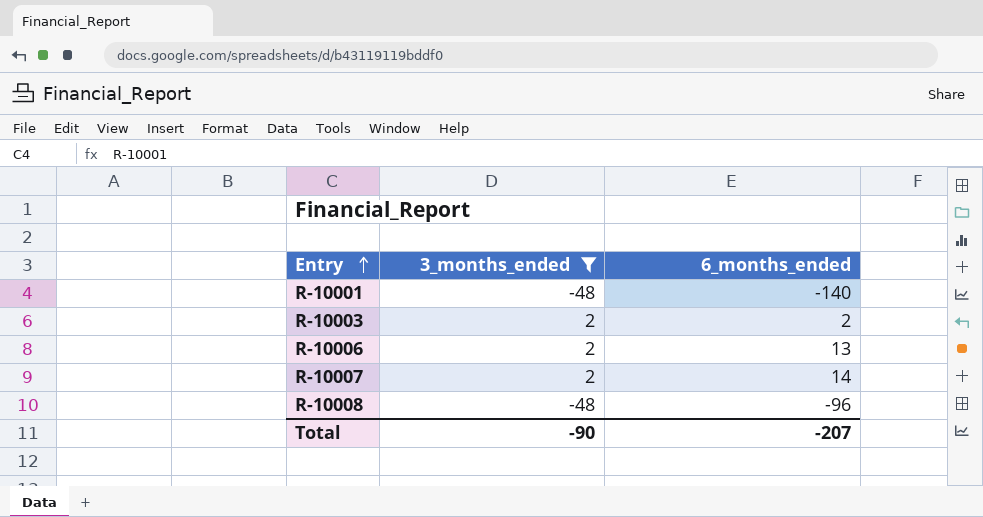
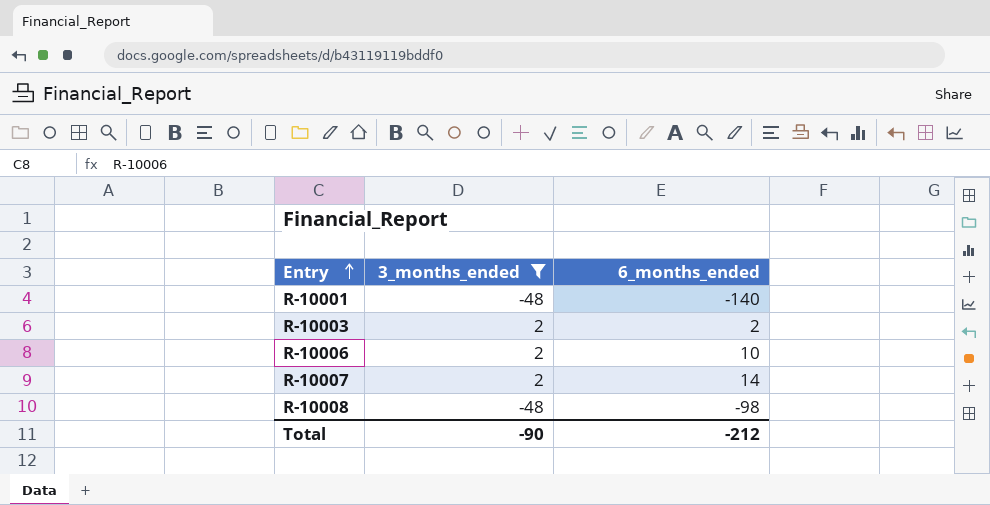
R-10006 | 6_months_ended: 13 -> 10
R-10008 | 6_months_ended: -96 -> -98
Total | 6_months_ended: -207 -> -212

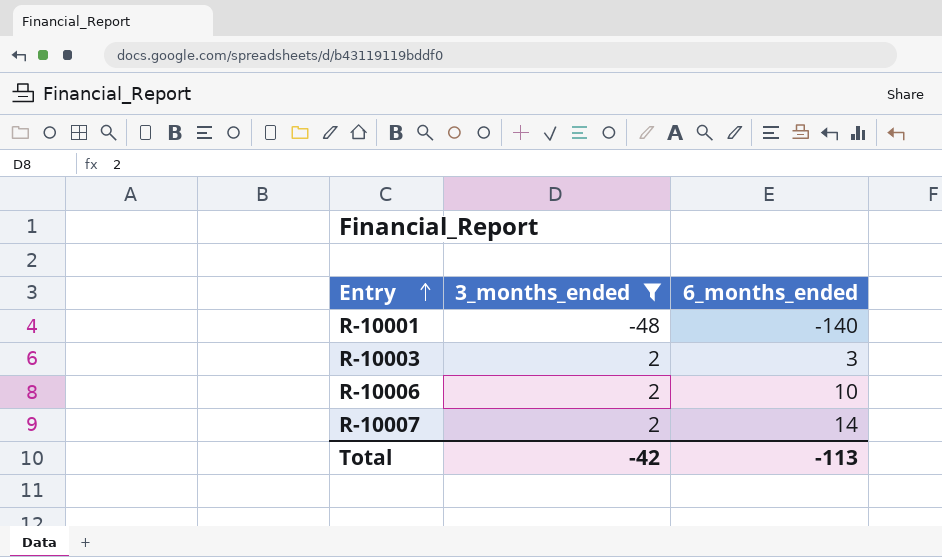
row R-10008: -48 | -98 -> none
R-10003 | 6_months_ended: 2 -> 3
Total | 3_months_ended: -90 -> -42
Total | 6_months_ended: -212 -> -113

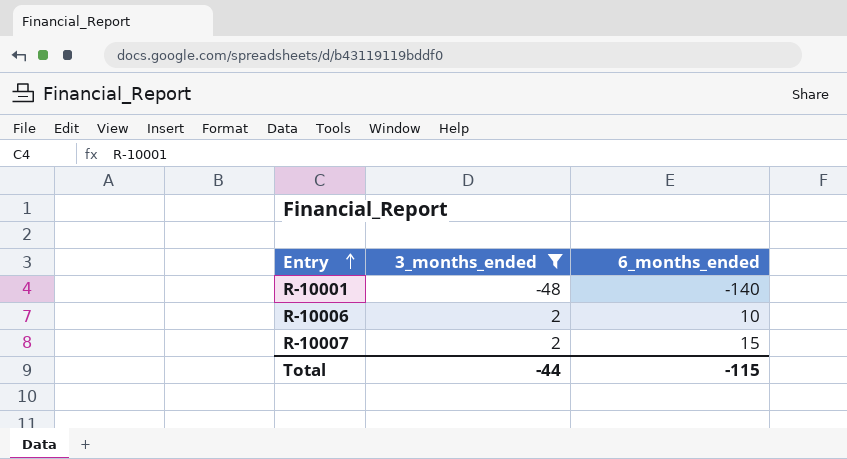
row R-10003: 2 | 3 -> none
R-10007 | 6_months_ended: 14 -> 15
Total | 3_months_ended: -42 -> -44
Total | 6_months_ended: -113 -> -115

